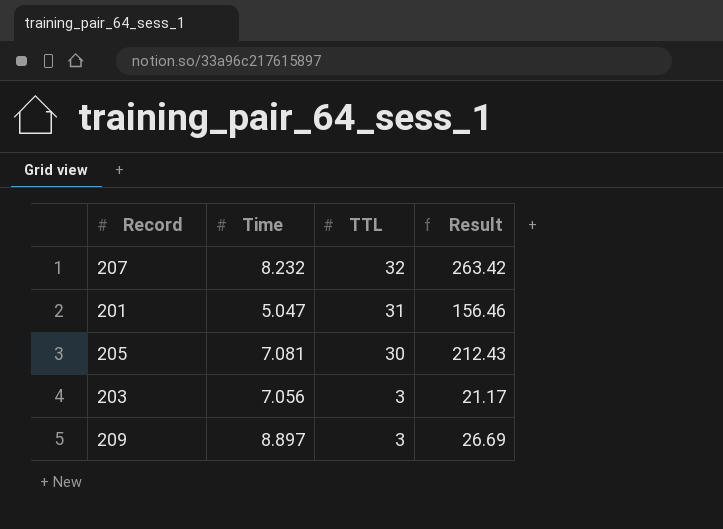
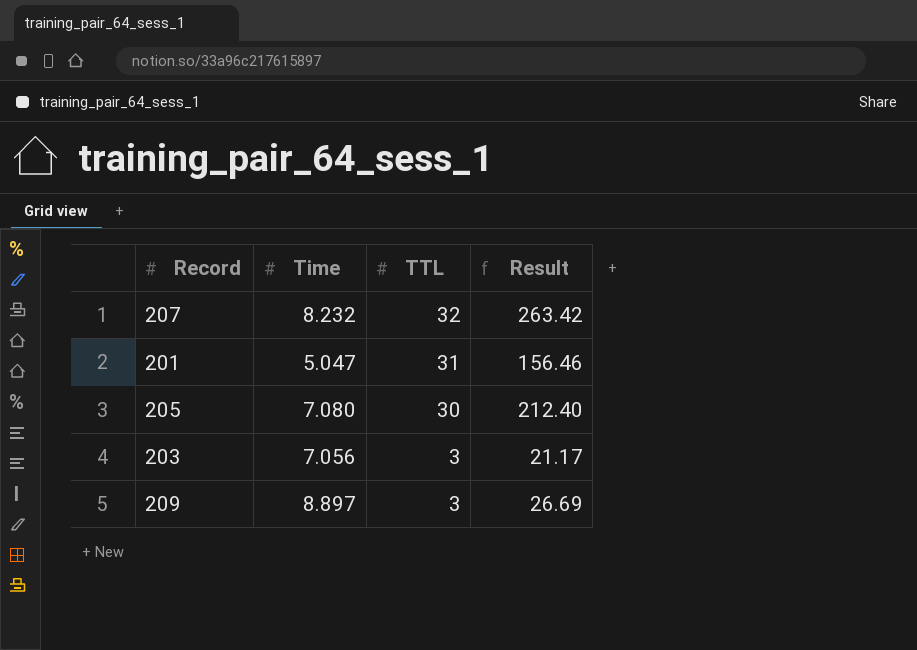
205 | Time: 7.081 -> 7.080
205 | Result: 212.43 -> 212.40

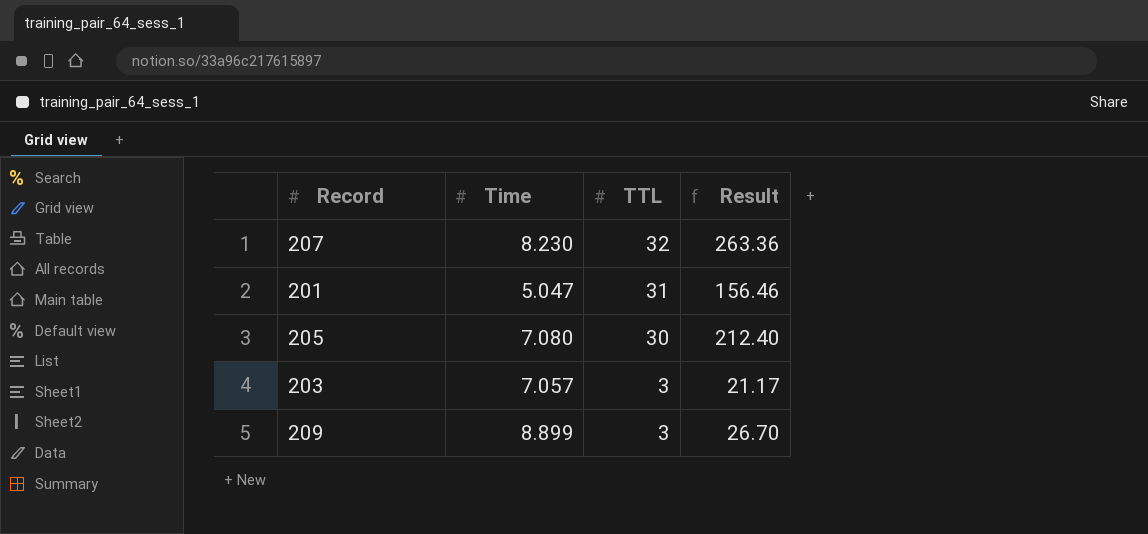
207 | Time: 8.232 -> 8.230
207 | Result: 263.42 -> 263.36
203 | Time: 7.056 -> 7.057
209 | Time: 8.897 -> 8.899
209 | Result: 26.69 -> 26.70

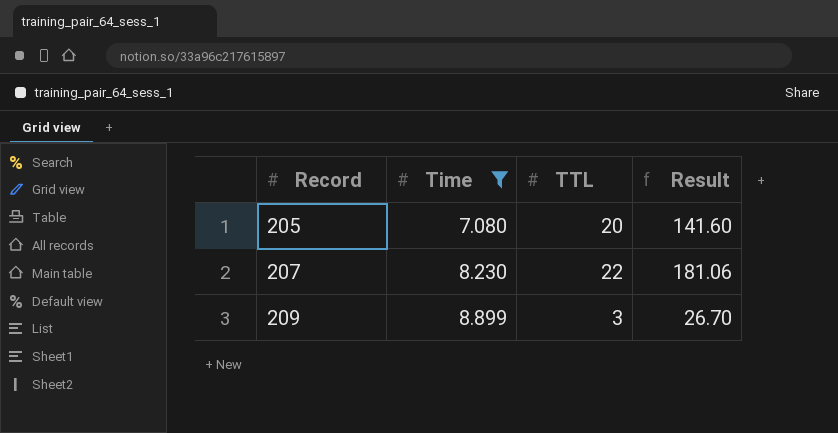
filter: none -> Time >= 7.080
row order: TTL descending -> Record ascending
205 | TTL: 30 -> 20
205 | Result: 212.40 -> 141.60
207 | TTL: 32 -> 22
207 | Result: 263.36 -> 181.06

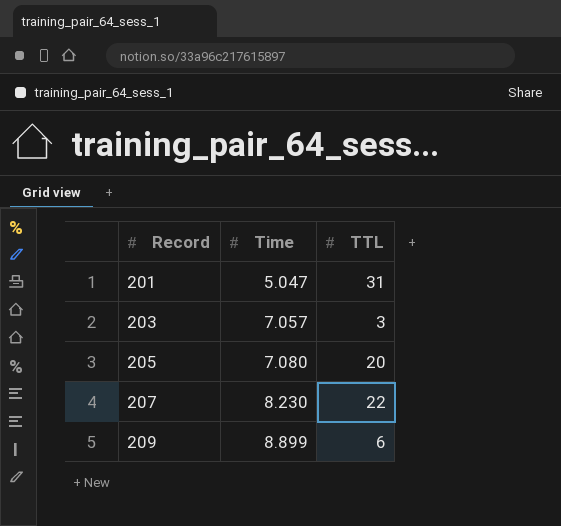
filter: Time >= 7.080 -> none
column Result | formula: [Time] * [TTL] -> none
209 | TTL: 3 -> 6

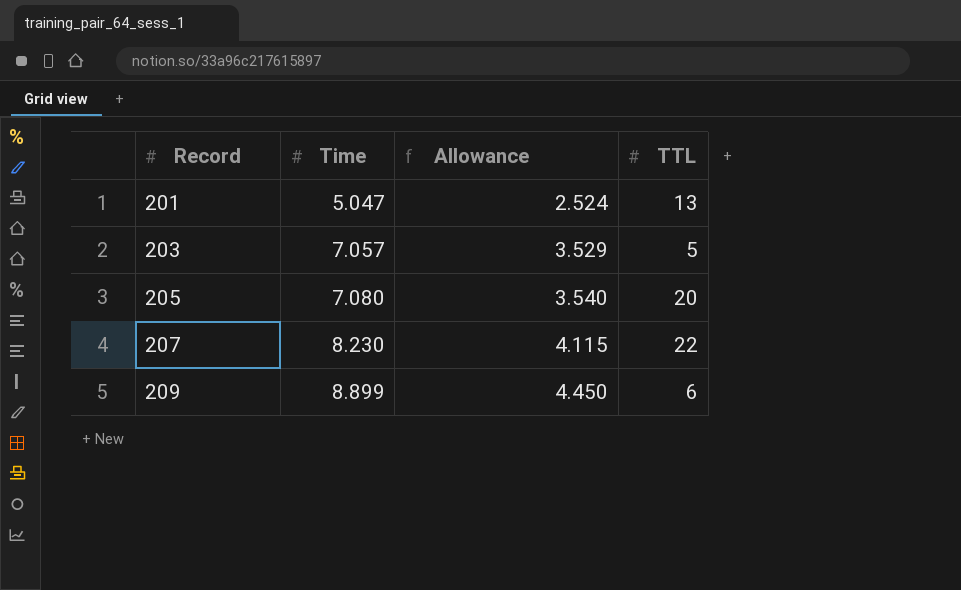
column Allowance | formula: none -> [Time] * 0.5
201 | TTL: 31 -> 13
203 | TTL: 3 -> 5

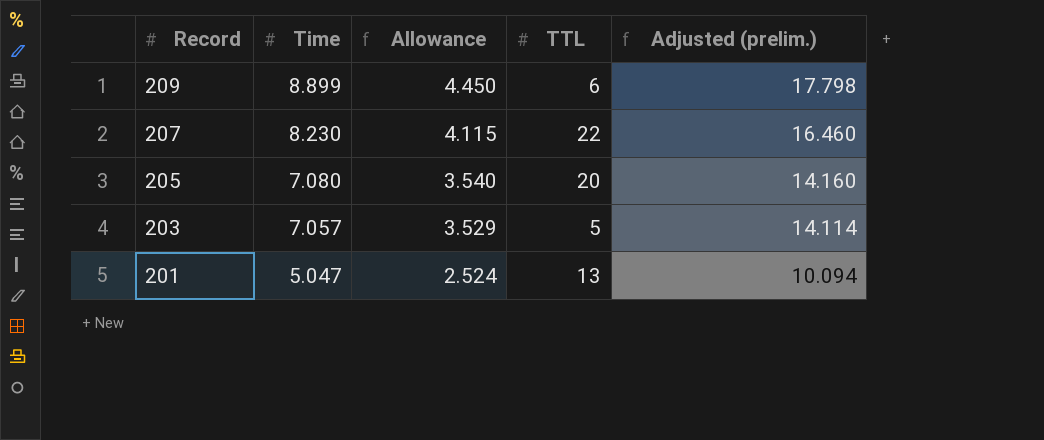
row order: Record ascending -> Record descending
column Adjusted (prelim.) | formula: none -> [Time] * 2

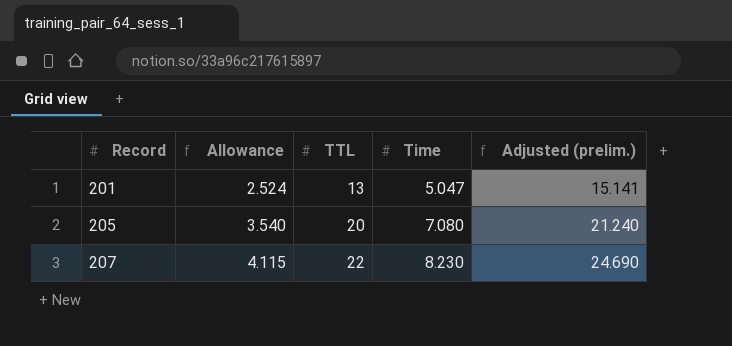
row order: Record descending -> Record ascending
column Time | position: 2 -> 4
column Adjusted (prelim.) | formula: [Time] * 2 -> [Time] * 3
row 209: 8.899 | 4.450 | 6 | 17.798 -> none
row 203: 7.057 | 3.529 | 5 | 14.114 -> none

